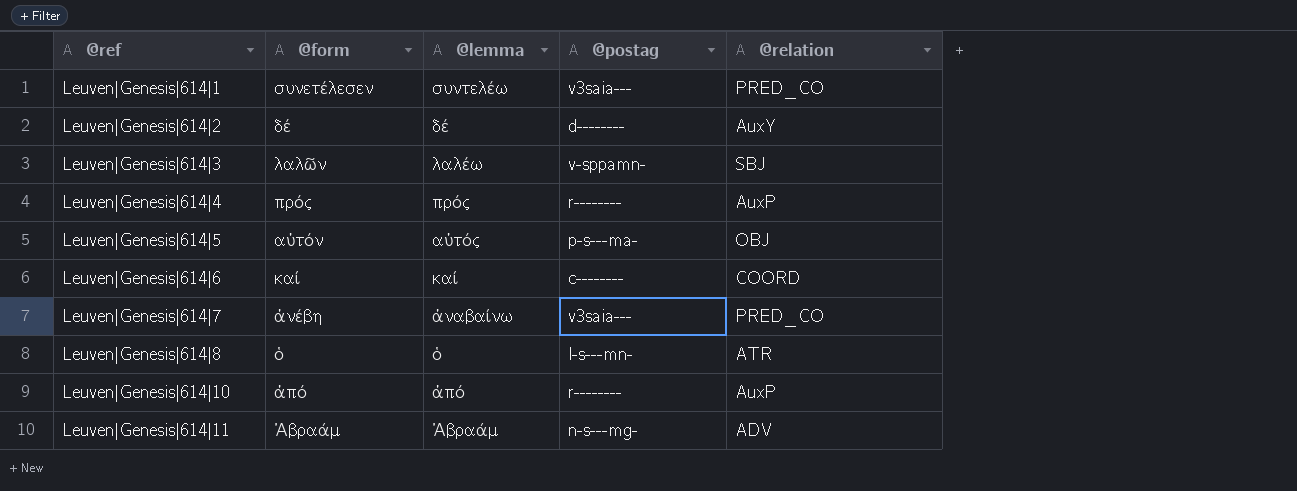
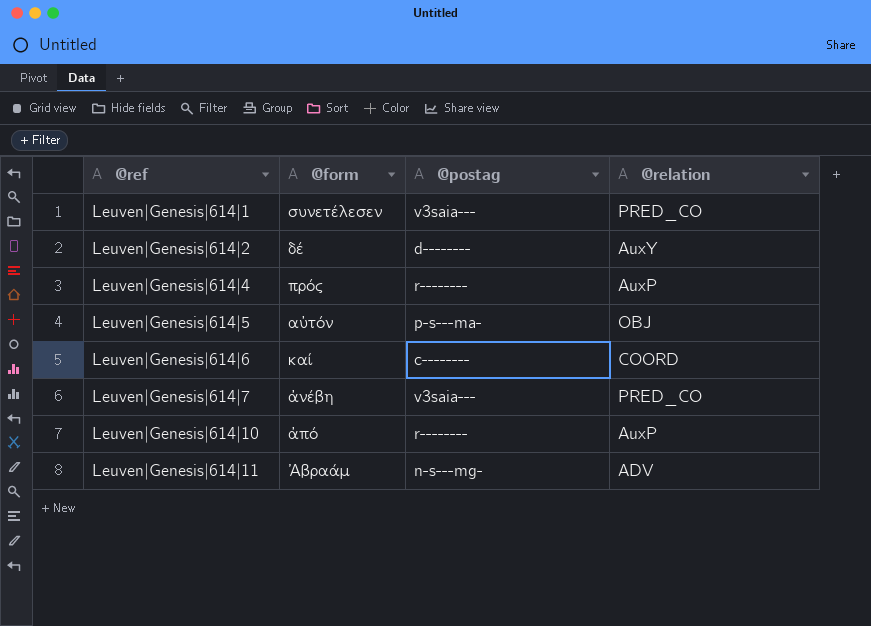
column @lemma | position: 3 -> none
row Leuven|Genesis|614|3: λαλῶν | λαλέω | v-sppamn- | SBJ -> none
row Leuven|Genesis|614|8: ὁ | ὁ | l-s---mn- | ATR -> none

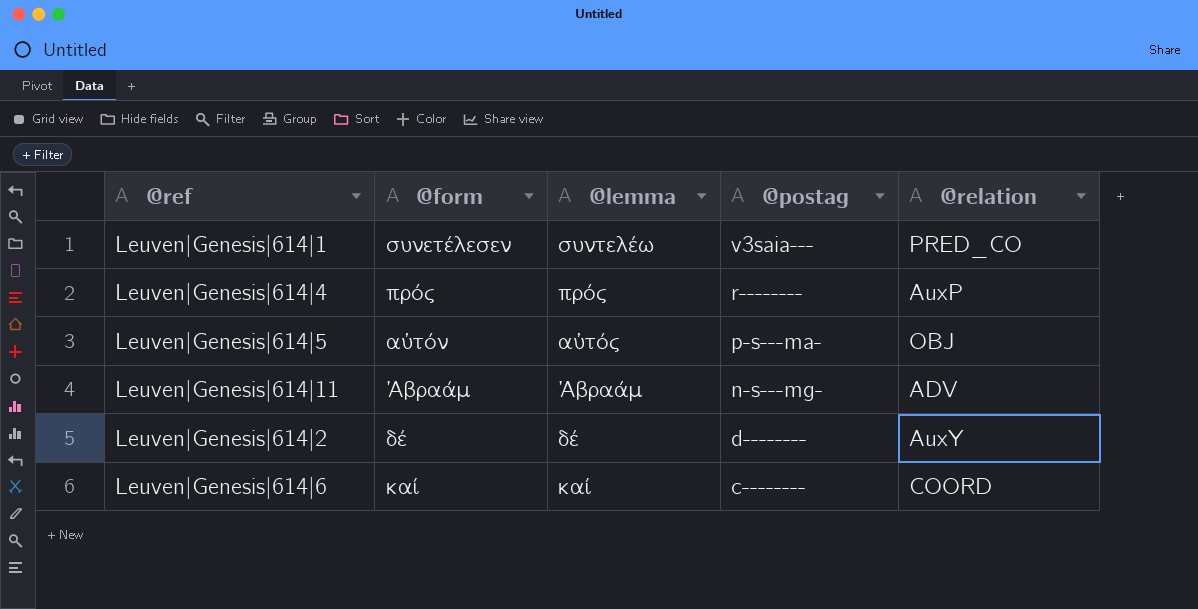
row order: @ref ascending -> @postag descending
column @lemma | position: none -> 3
row Leuven|Genesis|614|7: ἀνέβη | v3saia--- | PRED_CO -> none
row Leuven|Genesis|614|10: ἀπό | r-------- | AuxP -> none

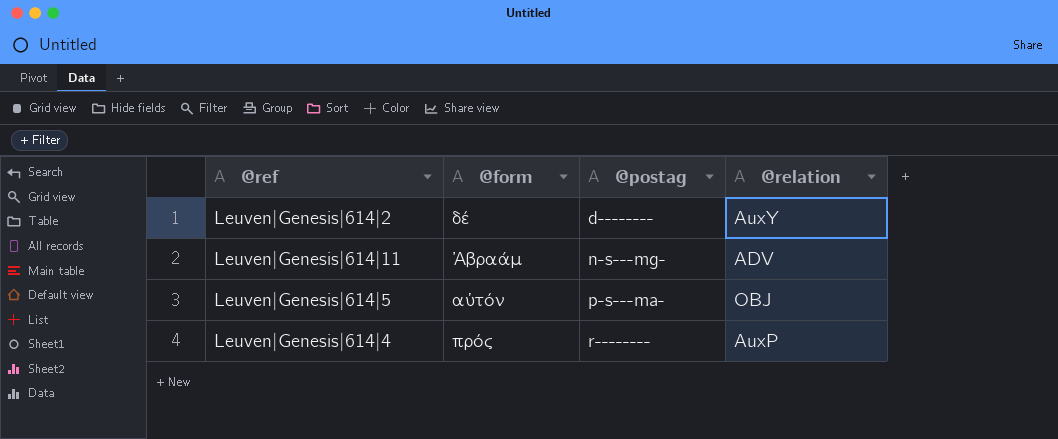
row order: @postag descending -> @postag ascending
column @lemma | position: 3 -> none
row Leuven|Genesis|614|1: συνετέλεσεν | συντελέω | v3saia--- | PRED_CO -> none
row Leuven|Genesis|614|6: καί | καί | c-------- | COORD -> none

